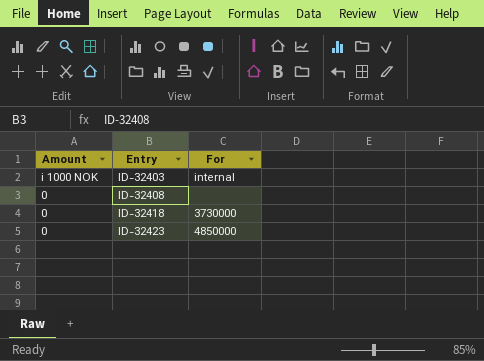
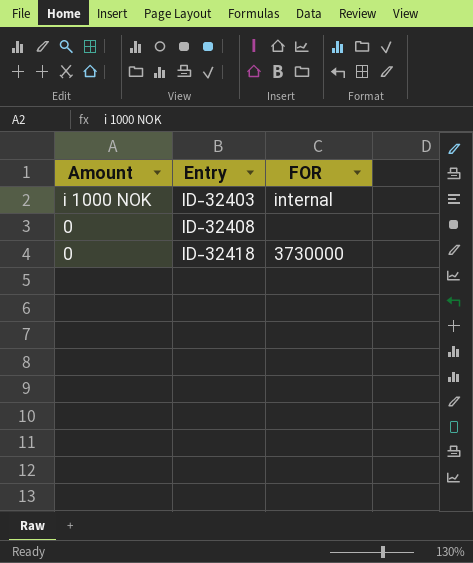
column name: For -> FOR
row ID-32423: 0 | 4850000 -> none

